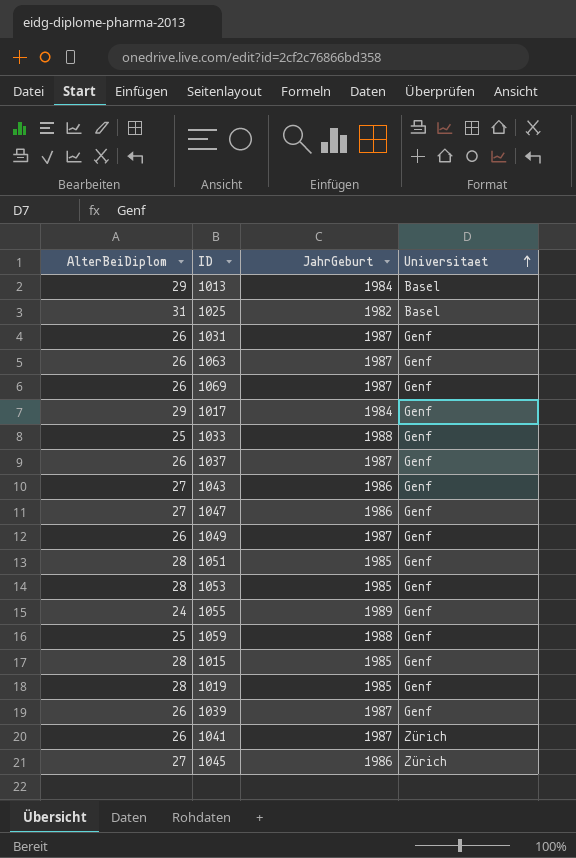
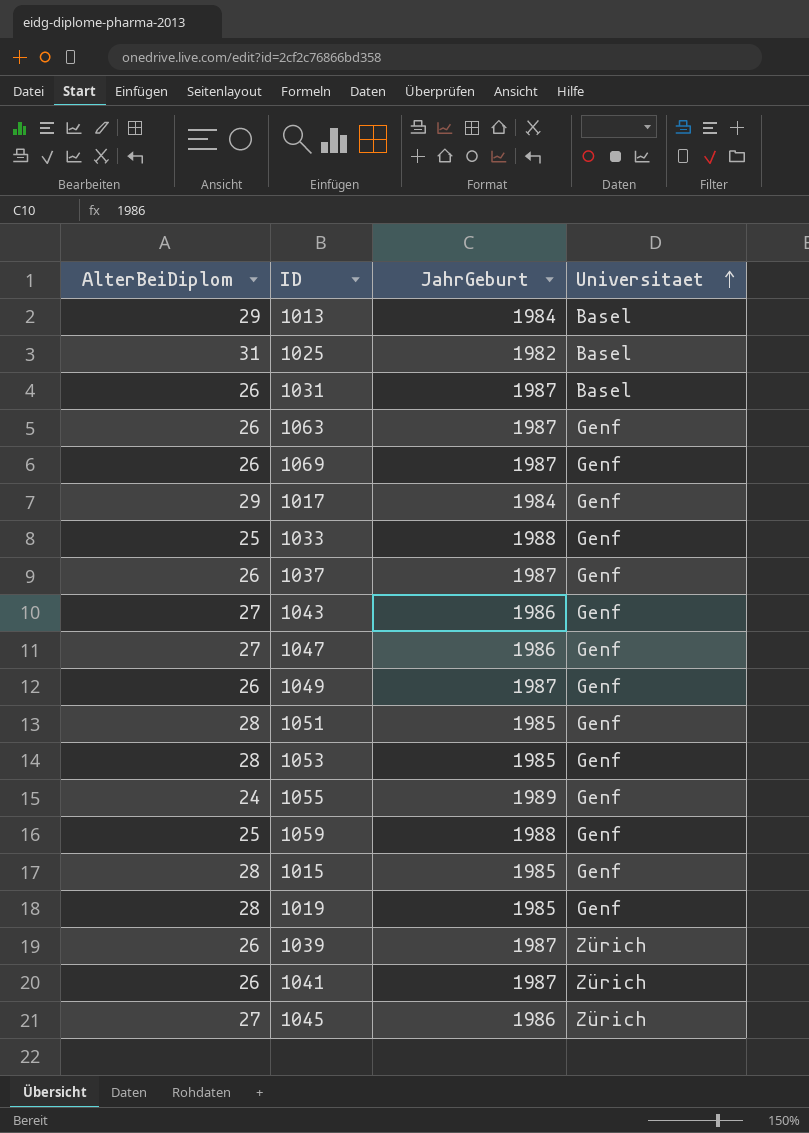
1031 | Universitaet: Genf -> Basel
1039 | Universitaet: Genf -> Zürich

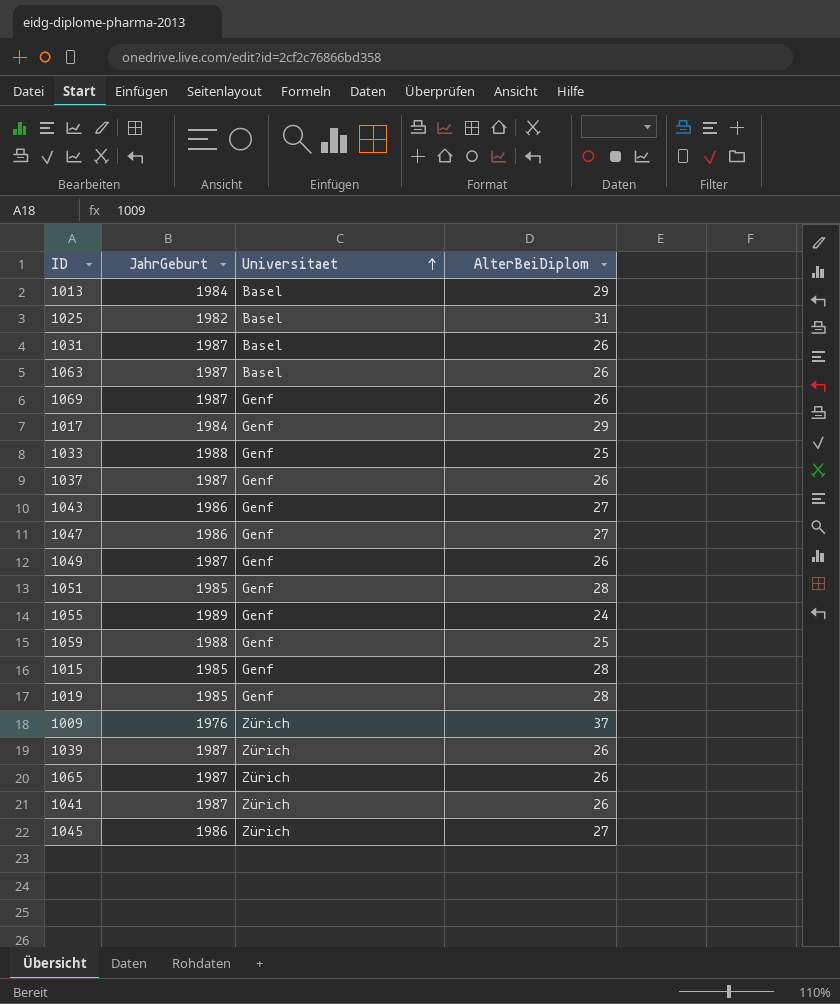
column AlterBeiDiplom | position: 1 -> 4
row 1053: 28 | 1985 | Genf -> none
1063 | Universitaet: Genf -> Basel
row 1009: none -> 1976 | Zürich | 37
row 1065: none -> 1987 | Zürich | 26

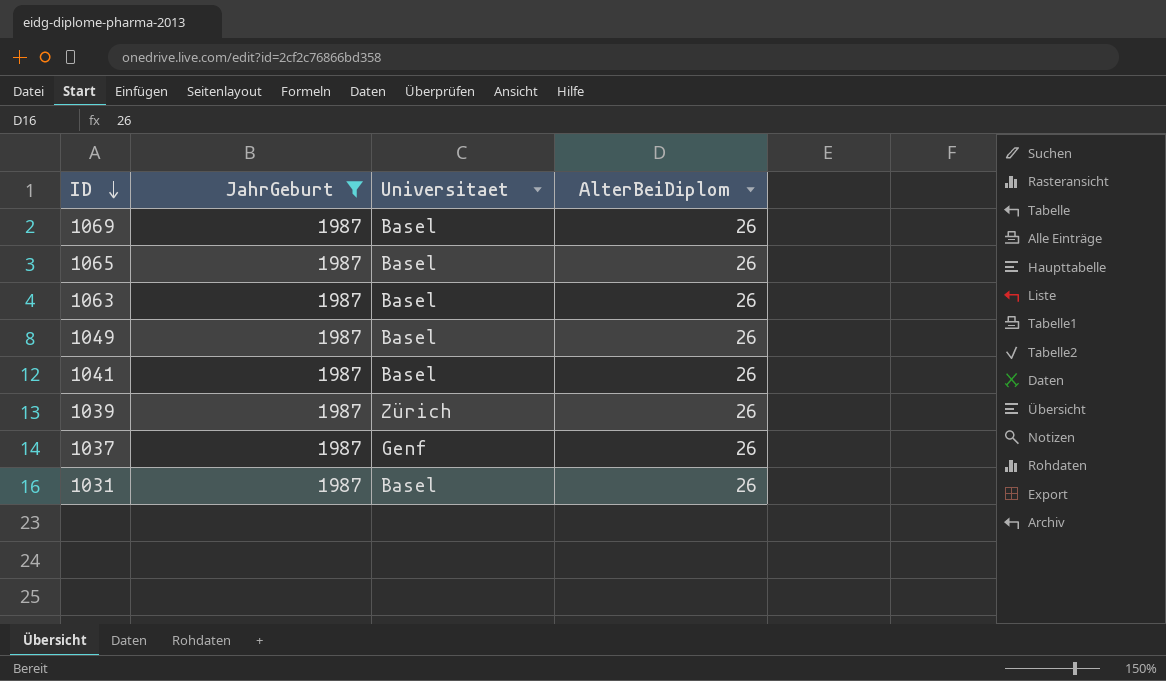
filter: none -> JahrGeburt = 1987
row order: Universitaet ascending -> ID descending
1069 | Universitaet: Genf -> Basel
1065 | Universitaet: Zürich -> Basel
1049 | Universitaet: Genf -> Basel
1041 | Universitaet: Zürich -> Basel

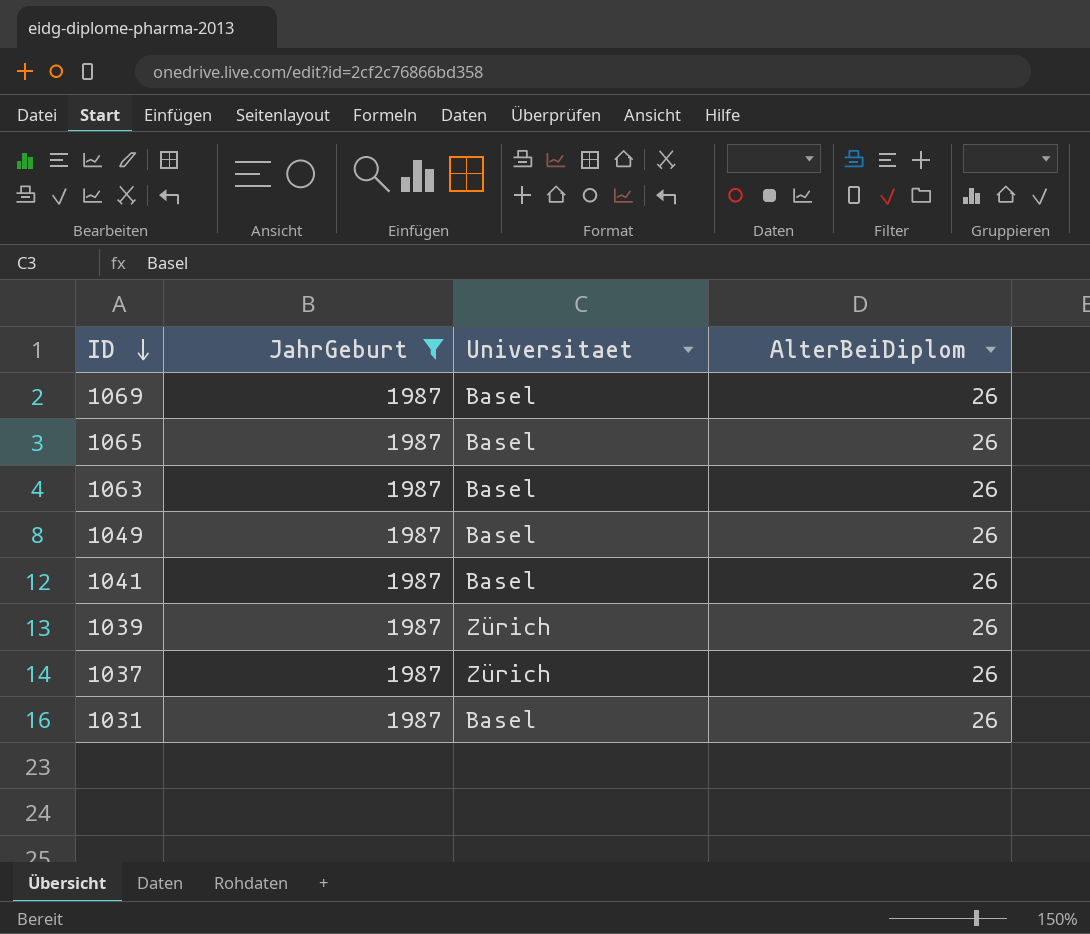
1037 | Universitaet: Genf -> Zürich

